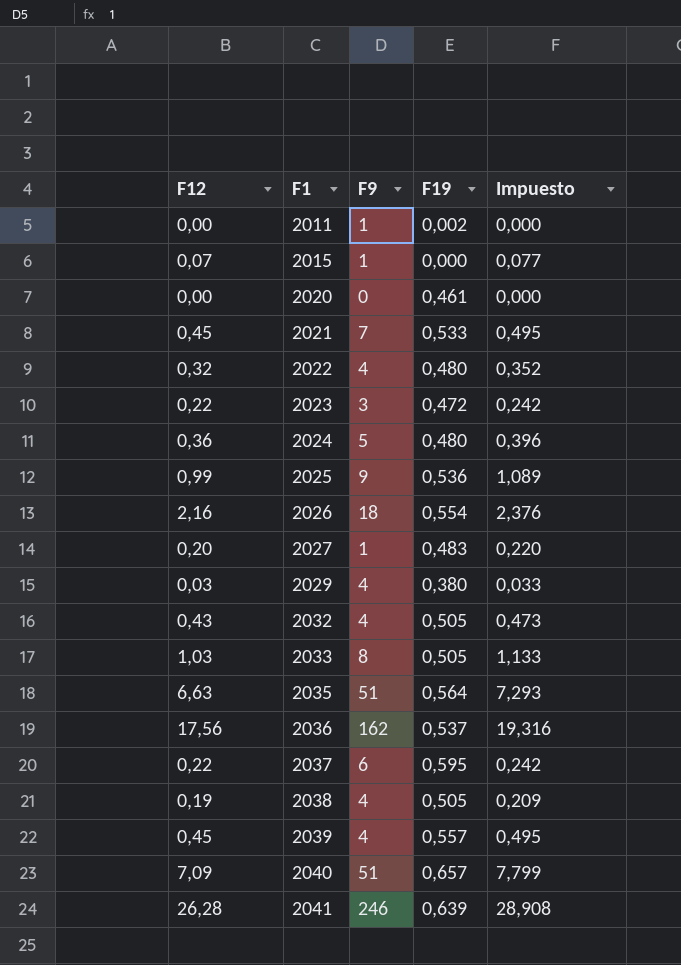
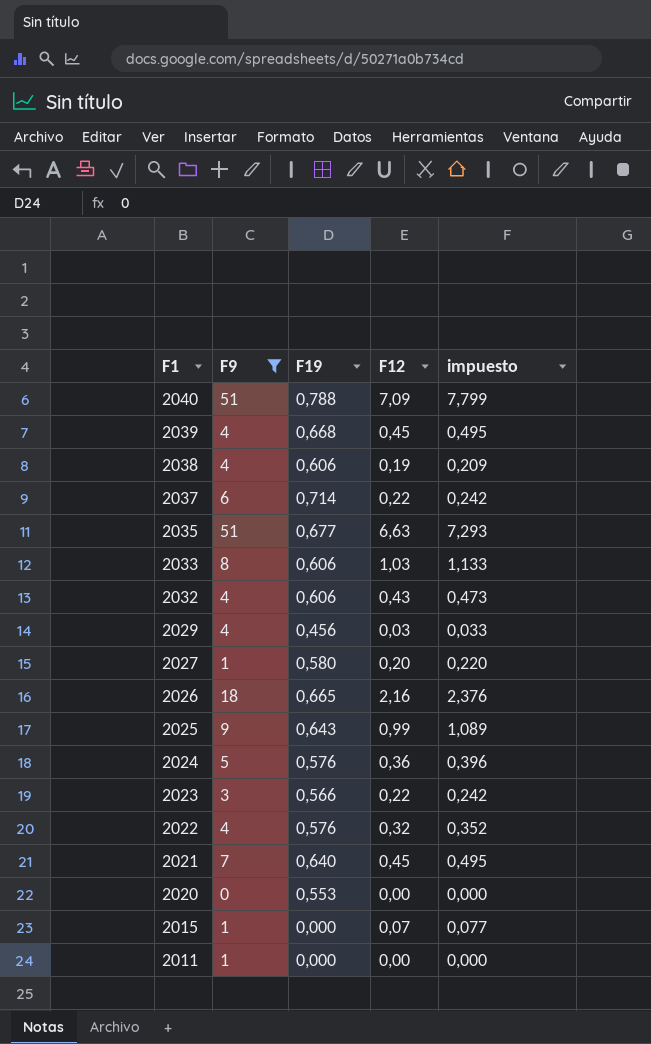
filter: none -> F9 <= 51
row order: F1 ascending -> F1 descending
column F12 | position: 1 -> 4
column name: Impuesto -> impuesto
2040 | F19: 0,657 -> 0,788
2039 | F19: 0,557 -> 0,668
2038 | F19: 0,505 -> 0,606
2037 | F19: 0,595 -> 0,714
2035 | F19: 0,564 -> 0,677
2033 | F19: 0,505 -> 0,606
2032 | F19: 0,505 -> 0,606
2029 | F19: 0,380 -> 0,456
2027 | F19: 0,483 -> 0,580
2026 | F19: 0,554 -> 0,665
2025 | F19: 0,536 -> 0,643
2024 | F19: 0,480 -> 0,576
2023 | F19: 0,472 -> 0,566
2022 | F19: 0,480 -> 0,576
2021 | F19: 0,533 -> 0,640
2020 | F19: 0,461 -> 0,553
2011 | F19: 0,002 -> 0,000

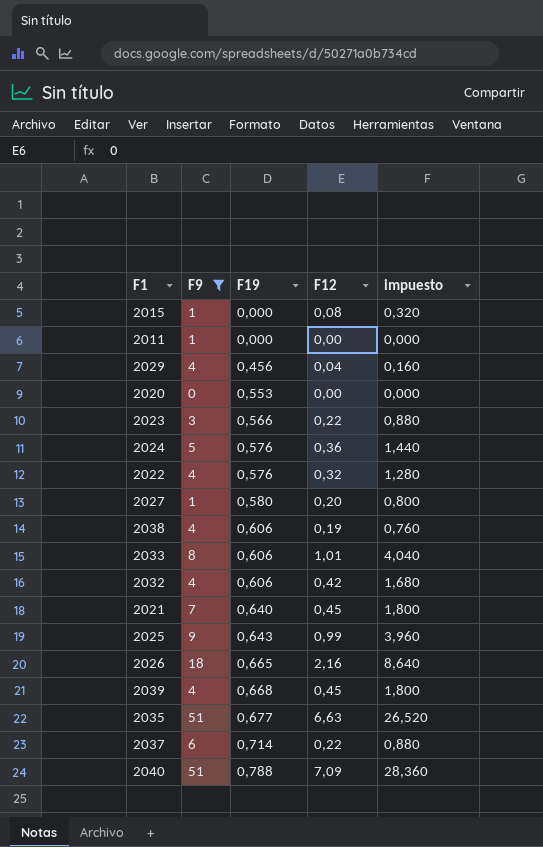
row order: F1 descending -> F19 ascending
column impuesto | formula: [F12] * 1,1 -> [F12] * 4
2015 | F12: 0,07 -> 0,08
2029 | F12: 0,03 -> 0,04
2033 | F12: 1,03 -> 1,01
2032 | F12: 0,43 -> 0,42

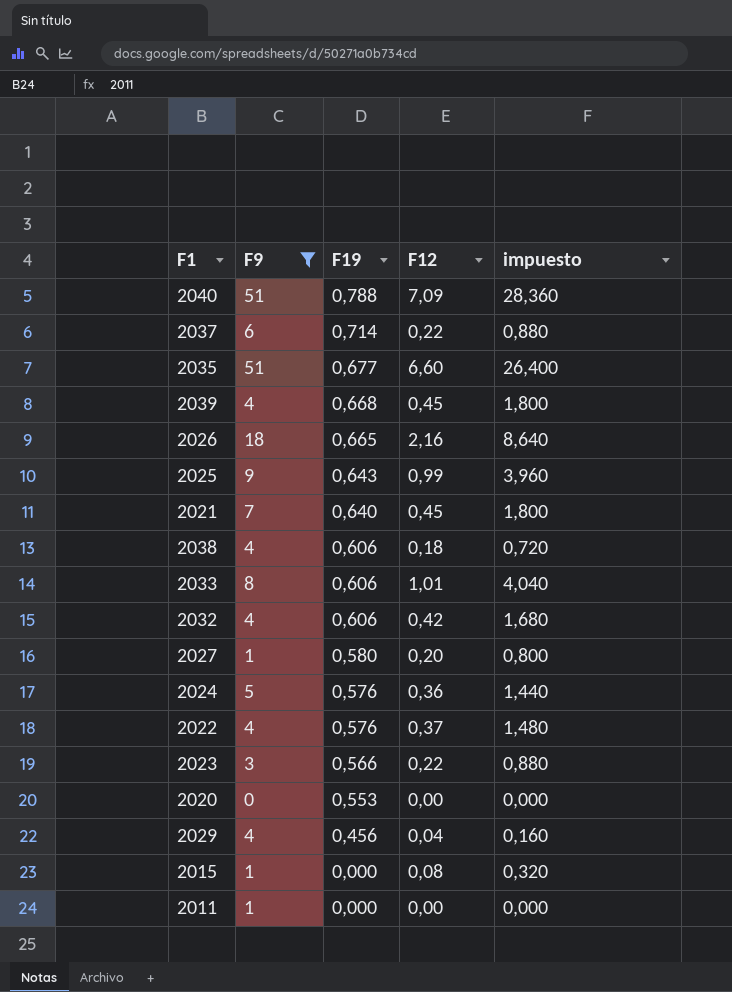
row order: F19 ascending -> F19 descending
2035 | F12: 6,63 -> 6,60
2035 | impuesto: 26,520 -> 26,400
2038 | F12: 0,19 -> 0,18
2038 | impuesto: 0,760 -> 0,720
2022 | F12: 0,32 -> 0,37
2022 | impuesto: 1,280 -> 1,480

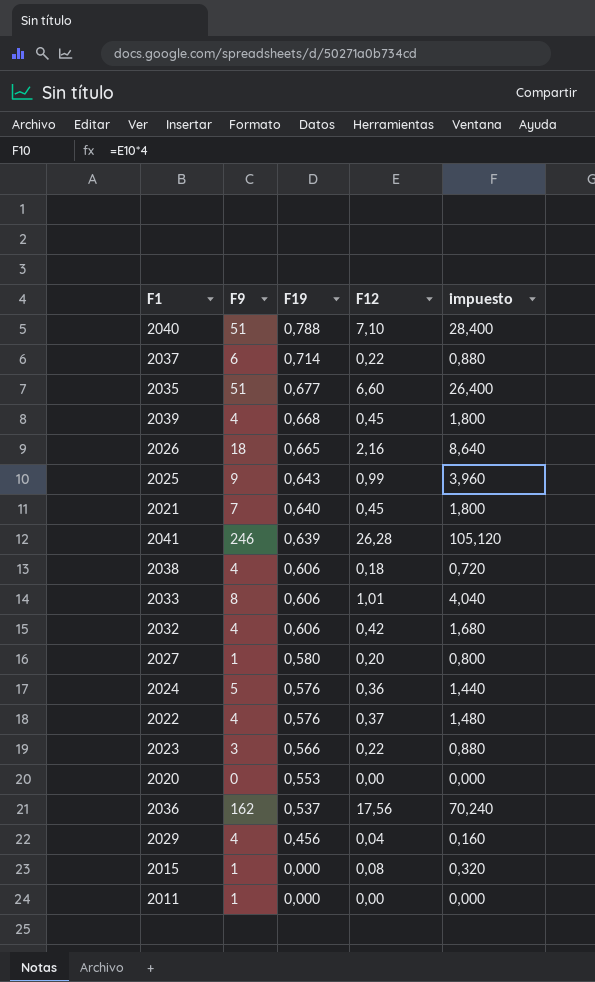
filter: F9 <= 51 -> none
2040 | F12: 7,09 -> 7,10
2040 | impuesto: 28,360 -> 28,400

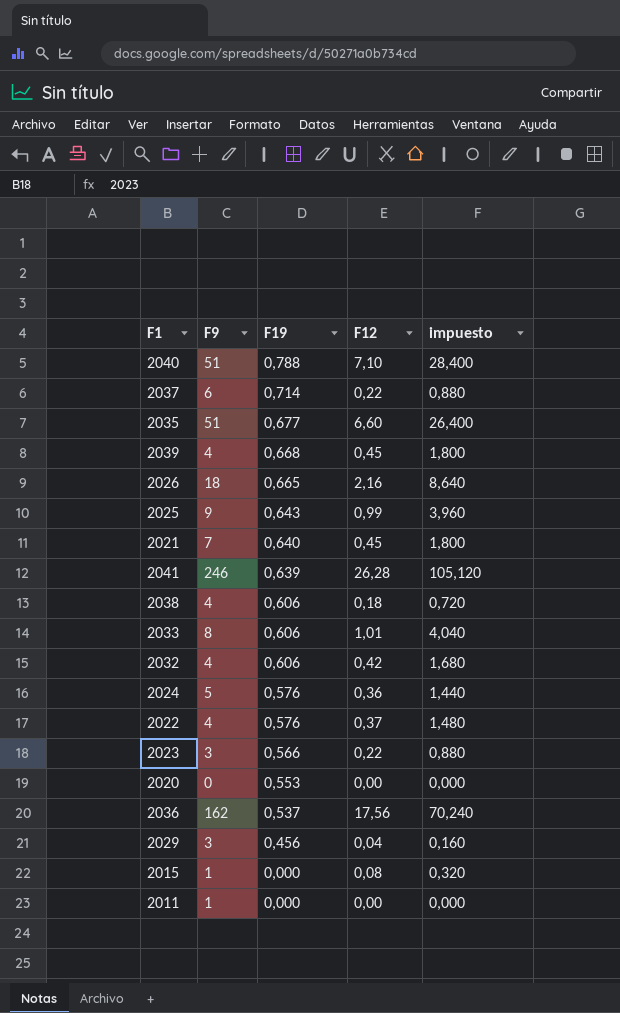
row 2027: 1 | 0,580 | 0,20 | 0,800 -> none
2029 | F9: 4 -> 3

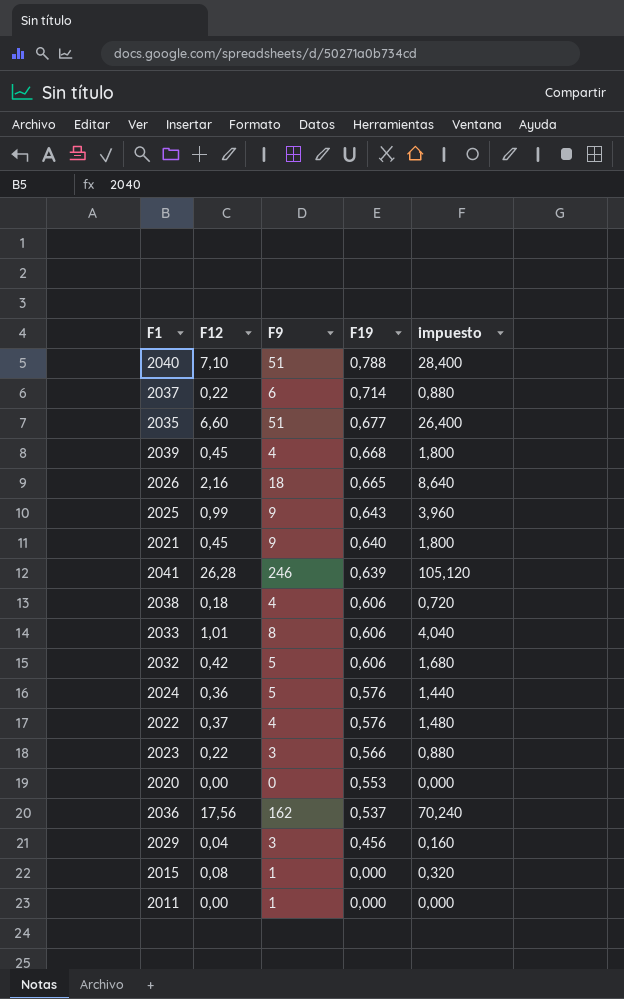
column F12 | position: 4 -> 2
2021 | F9: 7 -> 9
2032 | F9: 4 -> 5

